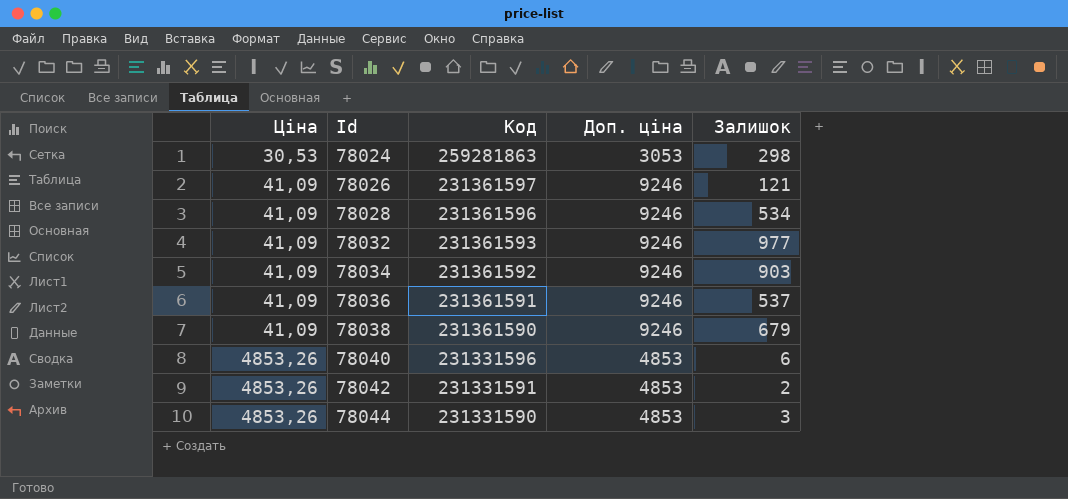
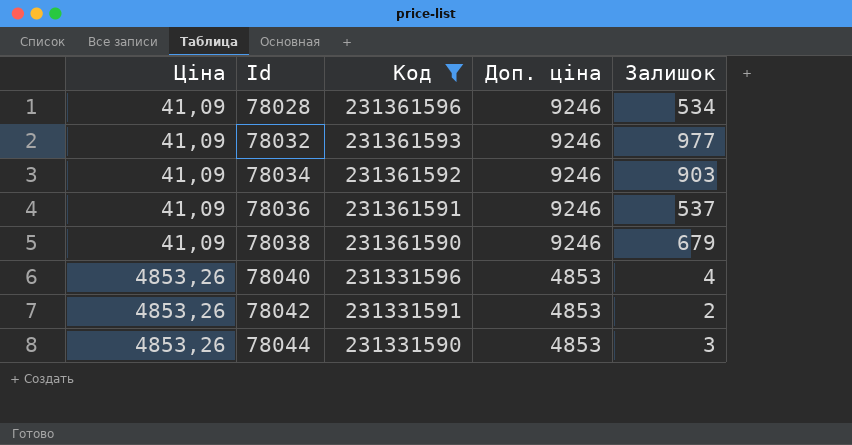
filter: none -> Код <= 231361596
78040 | Залишок: 6 -> 4

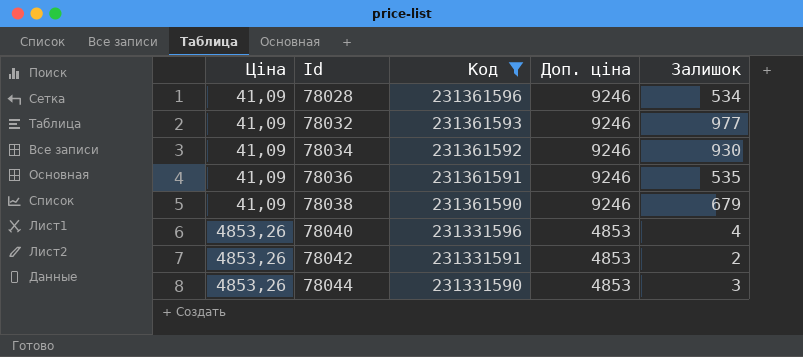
78034 | Залишок: 903 -> 930
78036 | Залишок: 537 -> 535

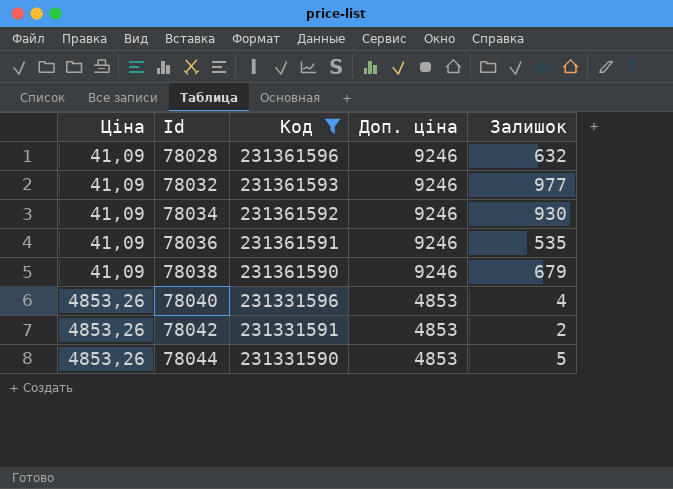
78028 | Залишок: 534 -> 632
78044 | Залишок: 3 -> 5

